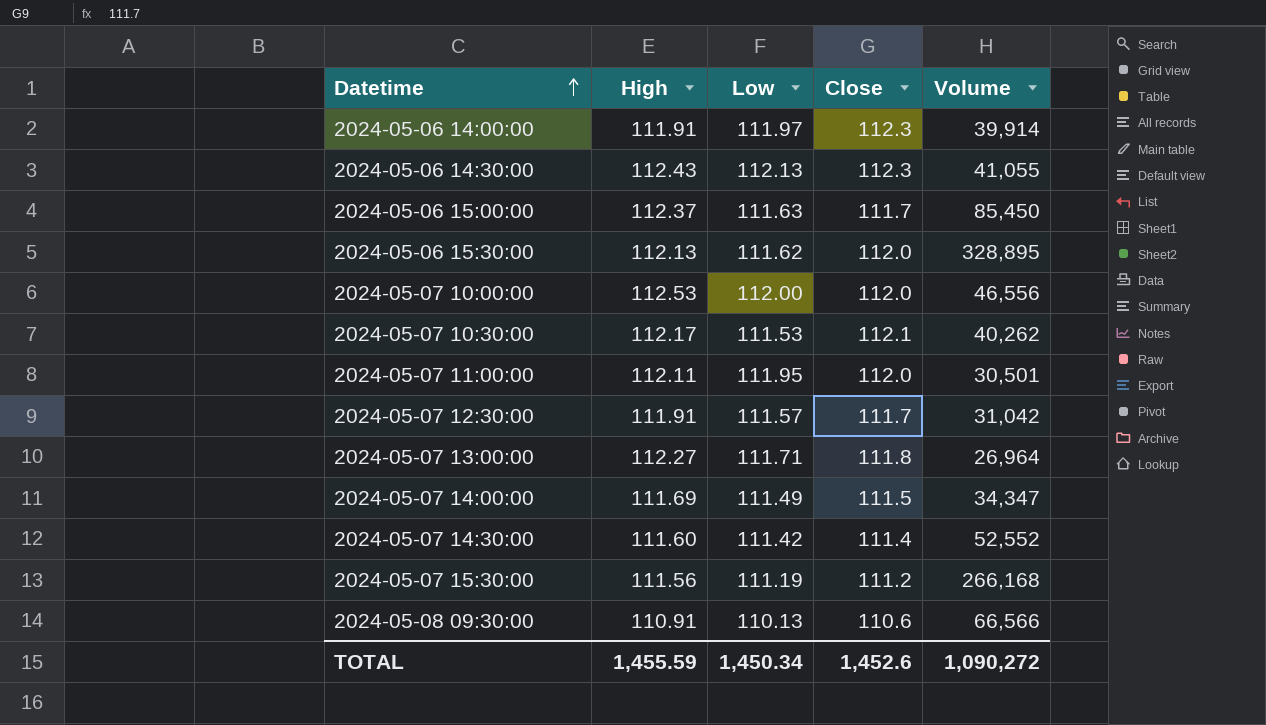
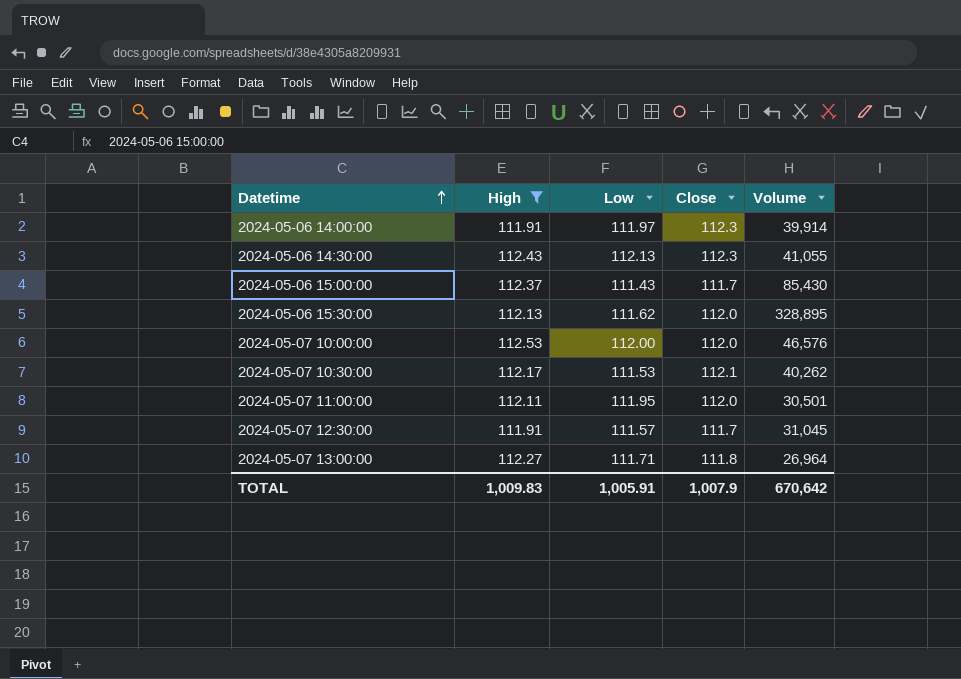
filter: none -> High >= 111.91
2024-05-06 15:00:00 | Low: 111.63 -> 111.43
2024-05-06 15:00:00 | Volume: 85,450 -> 85,430
2024-05-07 10:00:00 | Volume: 46,556 -> 46,576
2024-05-07 12:30:00 | Volume: 31,042 -> 31,045
TOTAL | High: 1,455.59 -> 1,009.83
TOTAL | Low: 1,450.34 -> 1,005.91
TOTAL | Close: 1,452.6 -> 1,007.9
TOTAL | Volume: 1,090,272 -> 670,642

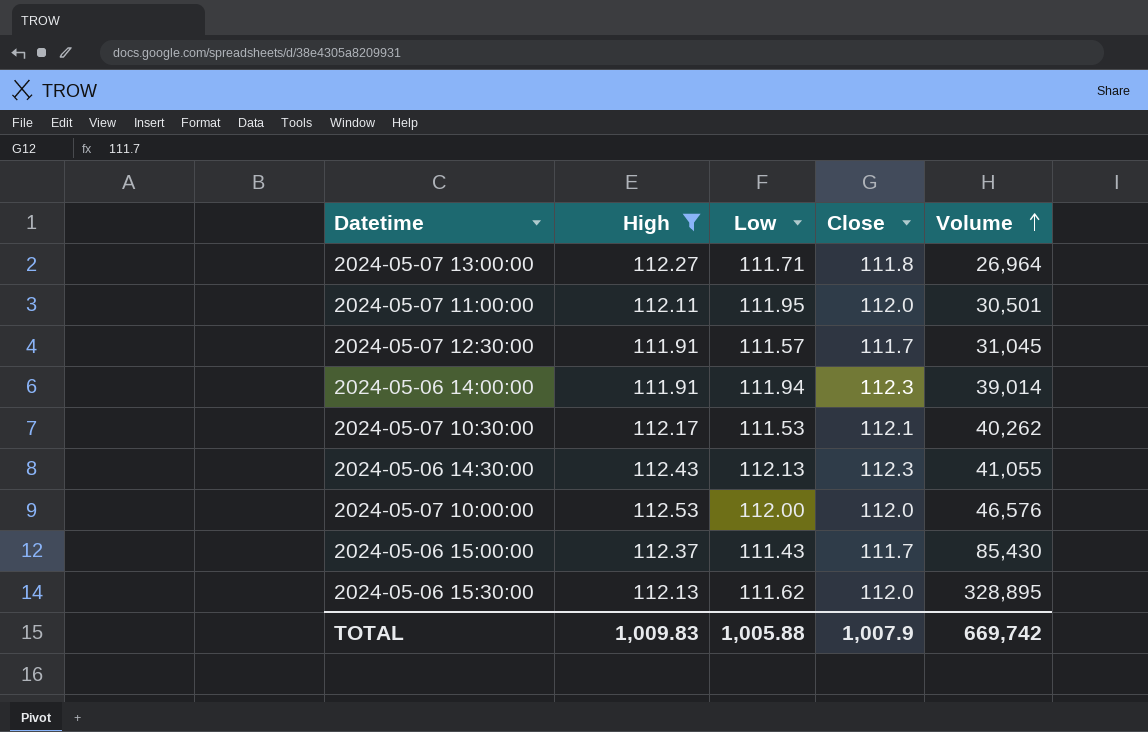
row order: Datetime ascending -> Volume ascending
2024-05-06 14:00:00 | Low: 111.97 -> 111.94
2024-05-06 14:00:00 | Volume: 39,914 -> 39,014
TOTAL | Low: 1,005.91 -> 1,005.88
TOTAL | Volume: 670,642 -> 669,742

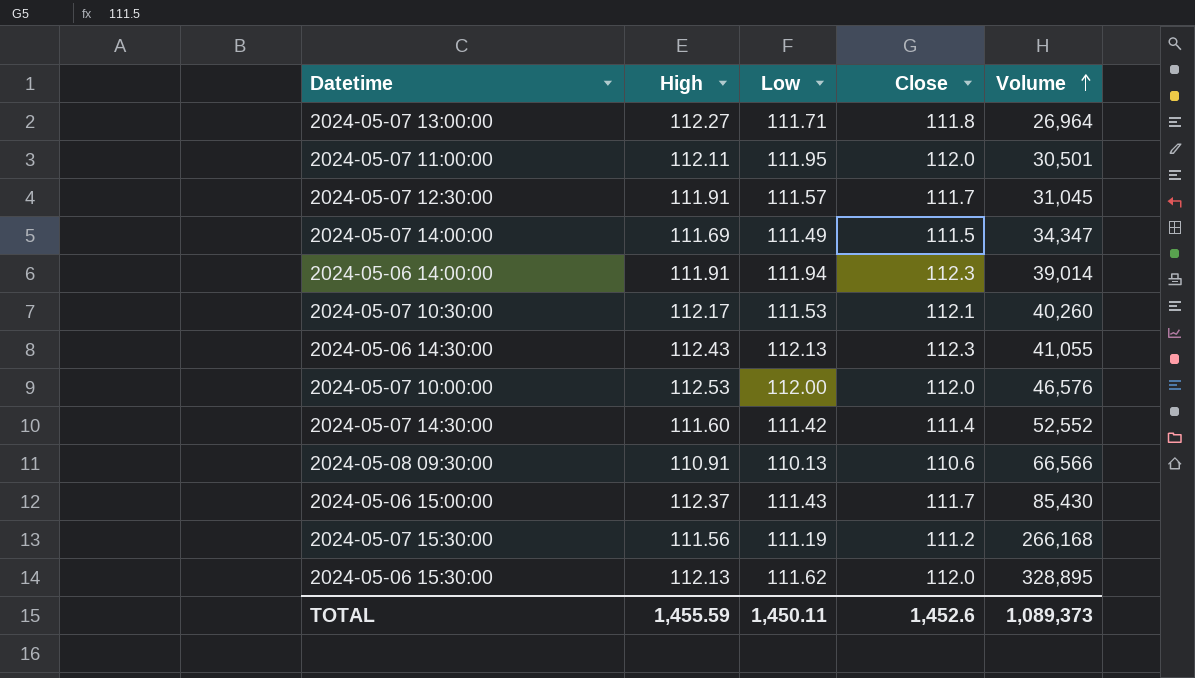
filter: High >= 111.91 -> none
2024-05-07 10:30:00 | Volume: 40,262 -> 40,260
TOTAL | High: 1,009.83 -> 1,455.59
TOTAL | Low: 1,005.88 -> 1,450.11
TOTAL | Close: 1,007.9 -> 1,452.6
TOTAL | Volume: 669,742 -> 1,089,373

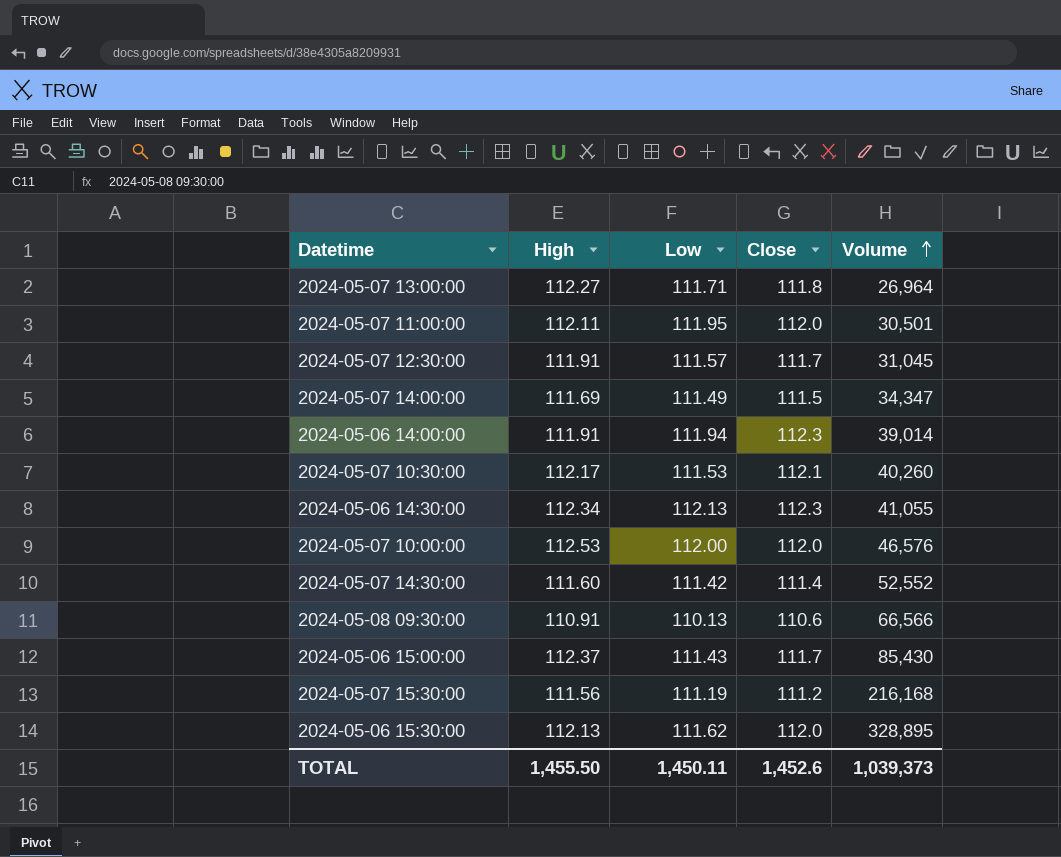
2024-05-06 14:30:00 | High: 112.43 -> 112.34
2024-05-07 15:30:00 | Volume: 266,168 -> 216,168
TOTAL | High: 1,455.59 -> 1,455.50
TOTAL | Volume: 1,089,373 -> 1,039,373

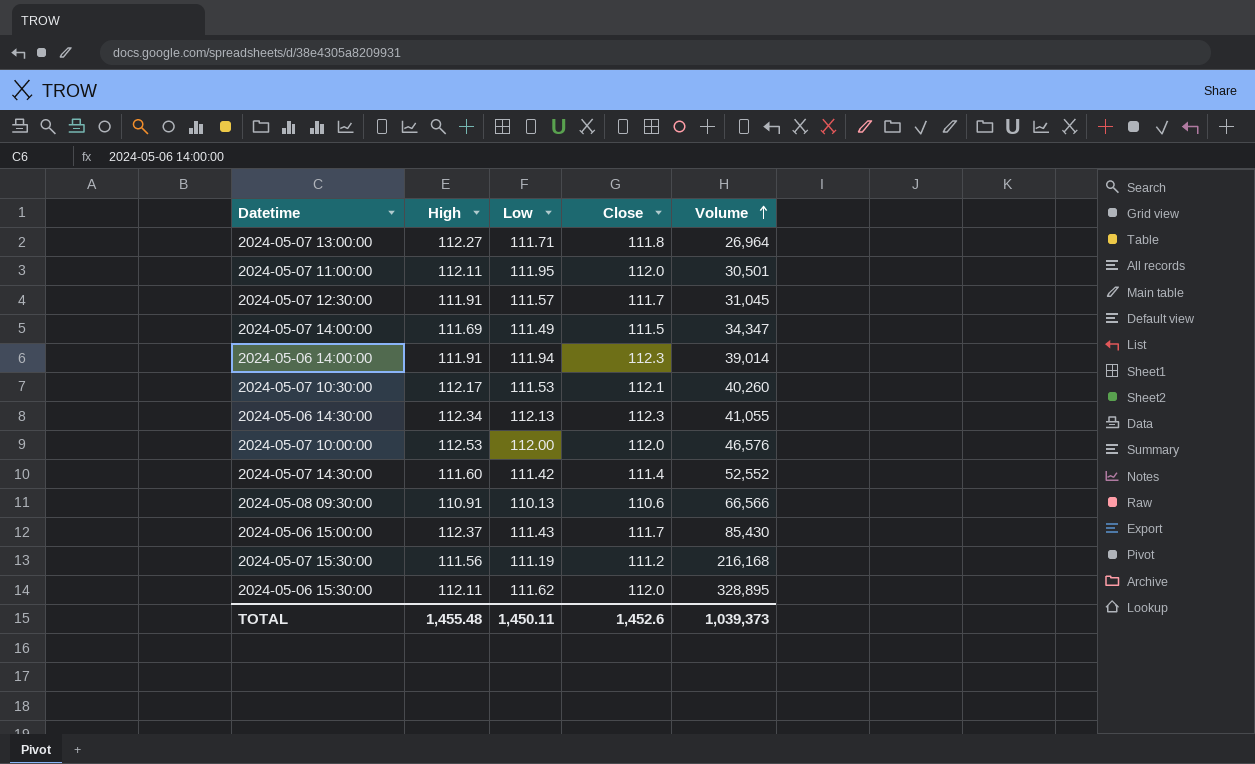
2024-05-06 15:30:00 | High: 112.13 -> 112.11
TOTAL | High: 1,455.50 -> 1,455.48

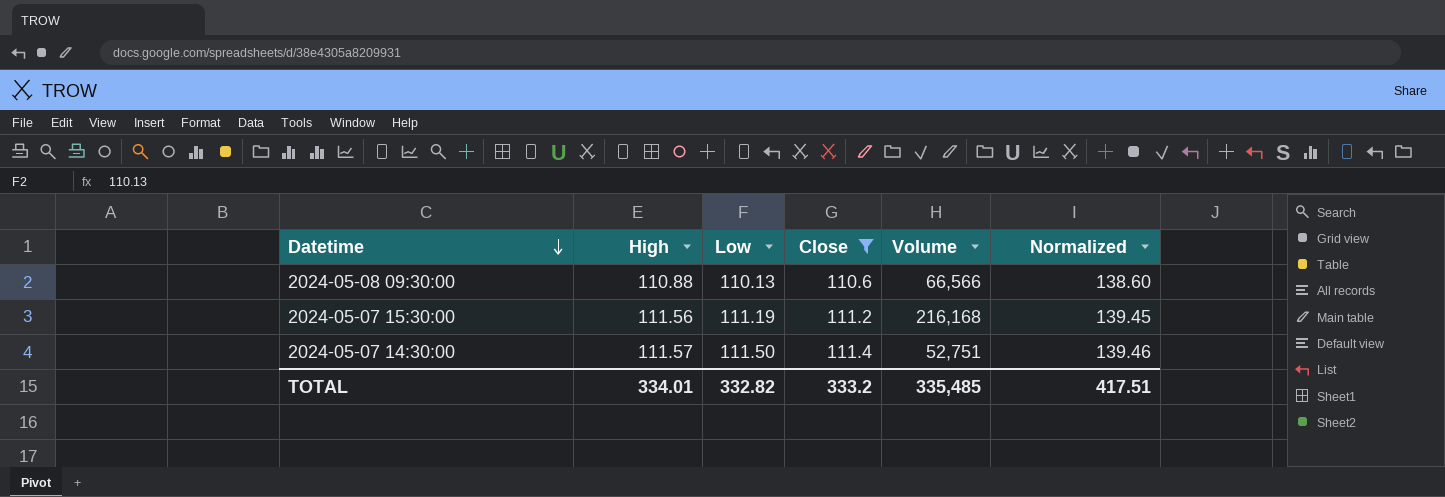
filter: none -> Close <= 111.4
row order: Volume ascending -> Datetime descending
column Normalized | formula: none -> [High] * 1.25
2024-05-08 09:30:00 | High: 110.91 -> 110.88
2024-05-07 14:30:00 | High: 111.60 -> 111.57
2024-05-07 14:30:00 | Low: 111.42 -> 111.50
2024-05-07 14:30:00 | Volume: 52,552 -> 52,751
TOTAL | High: 1,455.48 -> 334.01
TOTAL | Low: 1,450.11 -> 332.82
TOTAL | Close: 1,452.6 -> 333.2
TOTAL | Volume: 1,039,373 -> 335,485

